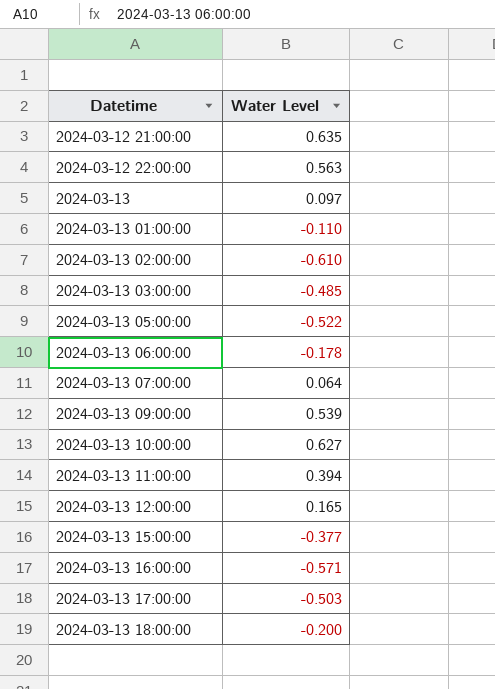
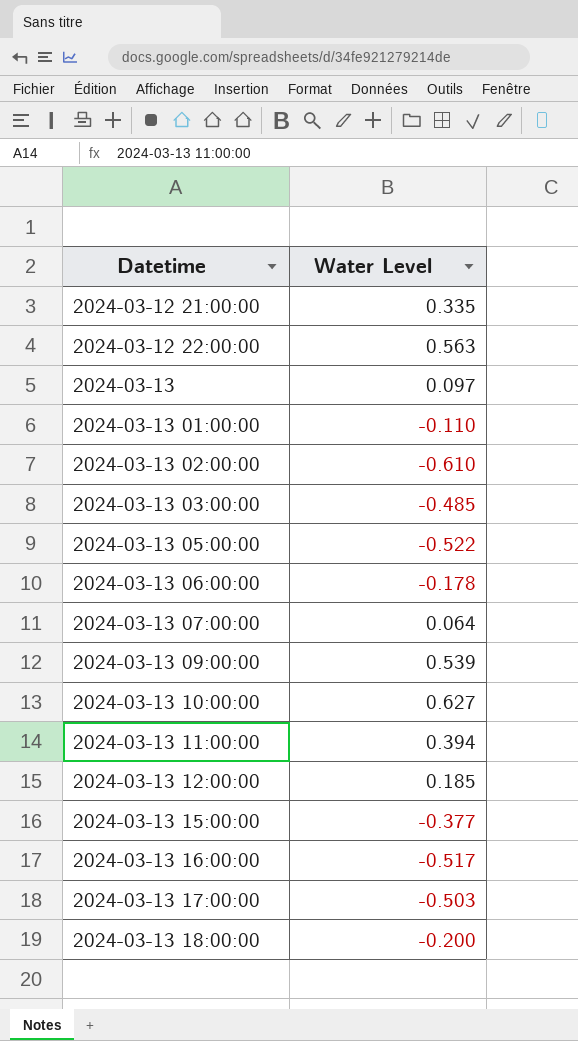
2024-03-12 21:00:00 | Water Level: 0.635 -> 0.335
2024-03-13 12:00:00 | Water Level: 0.165 -> 0.185
2024-03-13 16:00:00 | Water Level: -0.571 -> -0.517

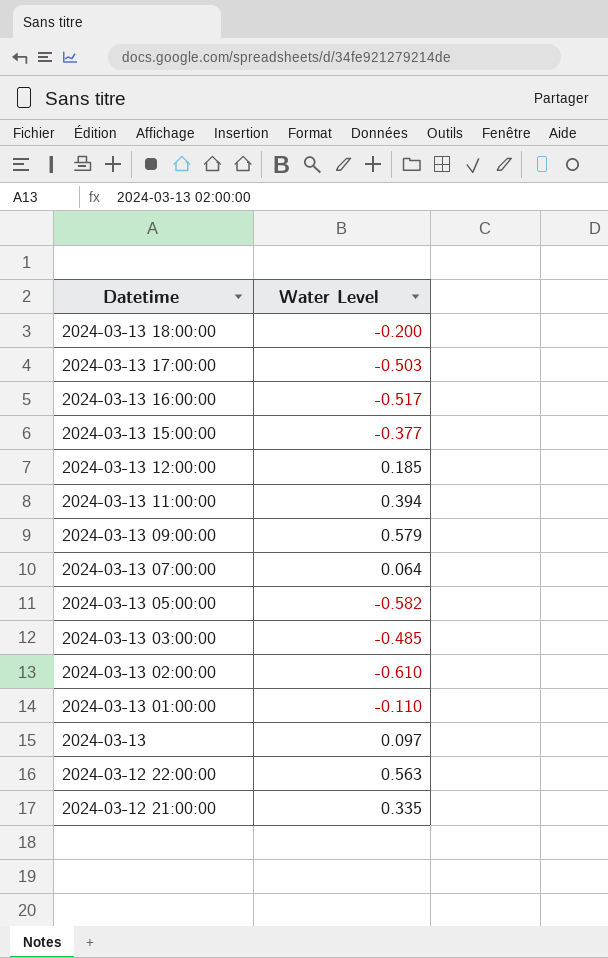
row order: Datetime ascending -> Datetime descending
row 2024-03-13 06:00:00: -0.178 -> none
row 2024-03-13 10:00:00: 0.627 -> none
2024-03-13 09:00:00 | Water Level: 0.539 -> 0.579
2024-03-13 05:00:00 | Water Level: -0.522 -> -0.582

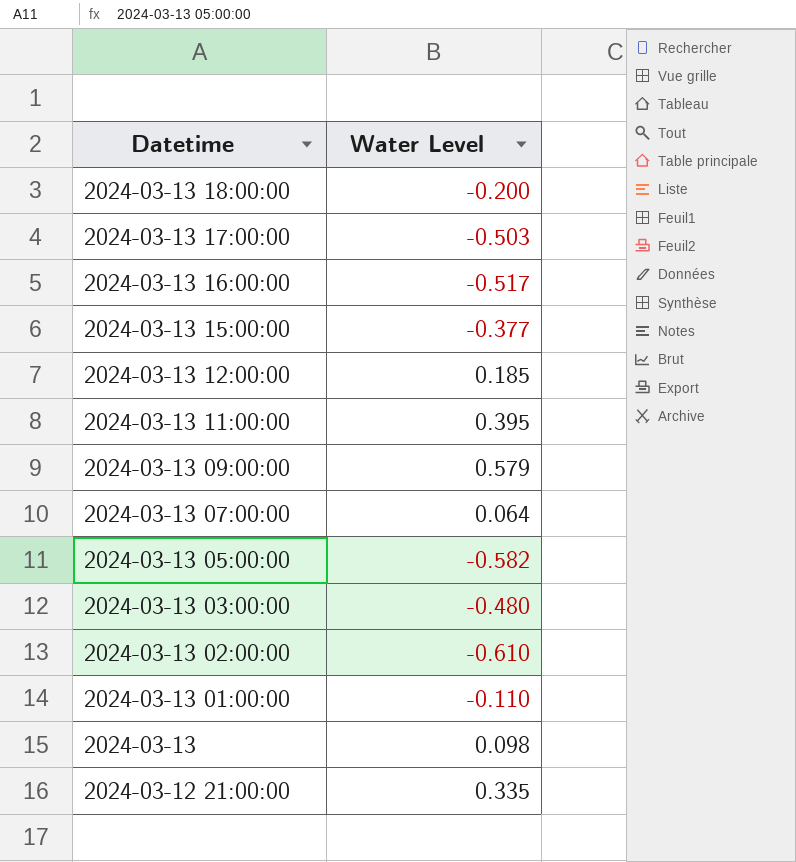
row 2024-03-12 22:00:00: 0.563 -> none
2024-03-13 11:00:00 | Water Level: 0.394 -> 0.395
2024-03-13 03:00:00 | Water Level: -0.485 -> -0.480
2024-03-13 | Water Level: 0.097 -> 0.098

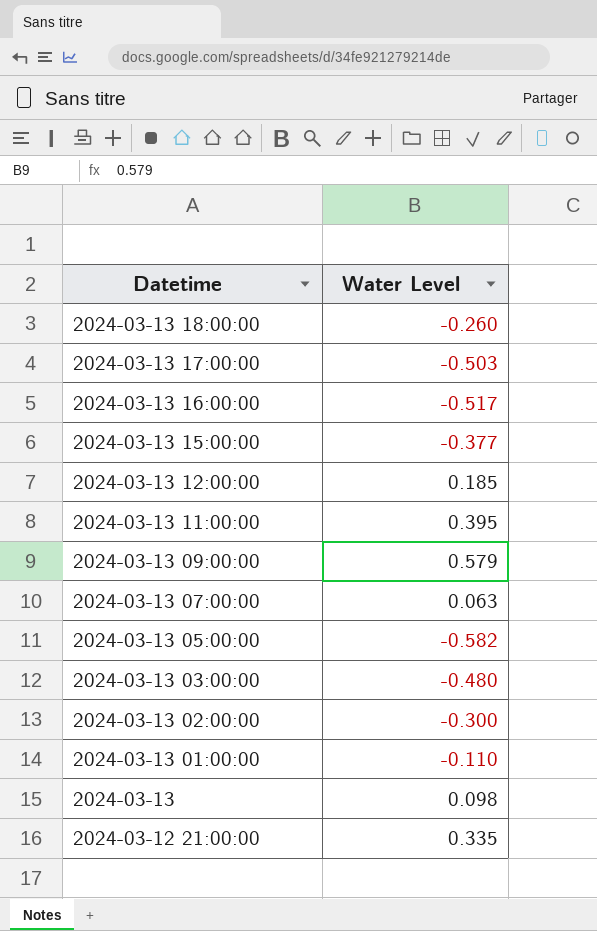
2024-03-13 18:00:00 | Water Level: -0.200 -> -0.260
2024-03-13 07:00:00 | Water Level: 0.064 -> 0.063
2024-03-13 02:00:00 | Water Level: -0.610 -> -0.300

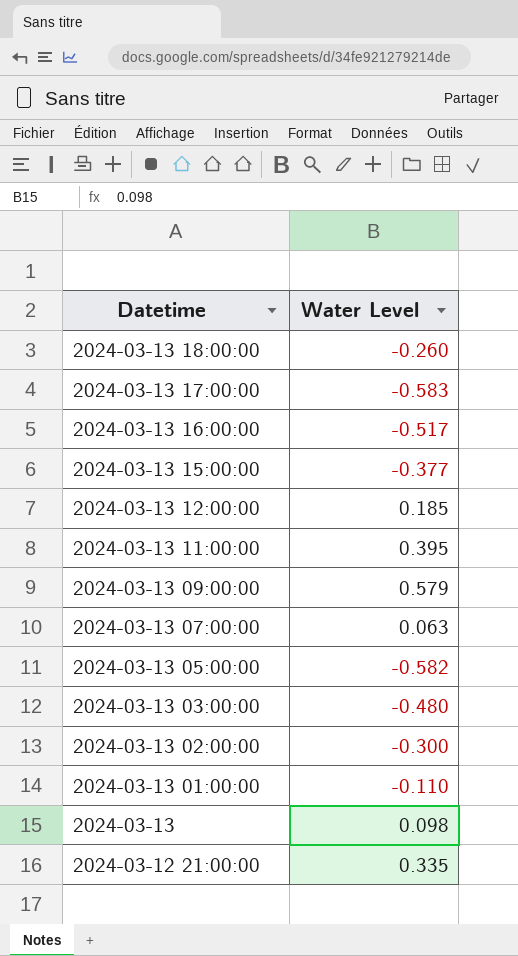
2024-03-13 17:00:00 | Water Level: -0.503 -> -0.583

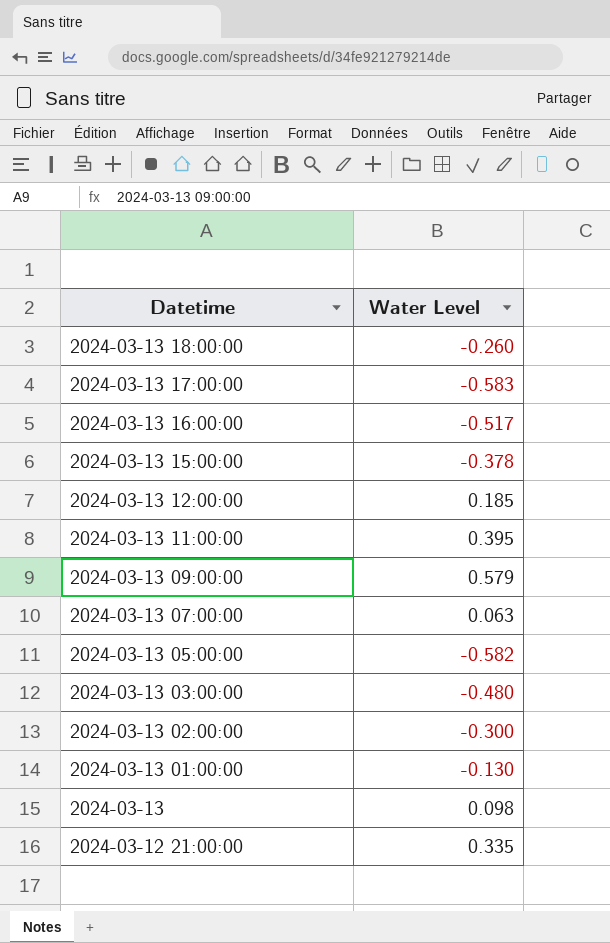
2024-03-13 15:00:00 | Water Level: -0.377 -> -0.378
2024-03-13 01:00:00 | Water Level: -0.110 -> -0.130

